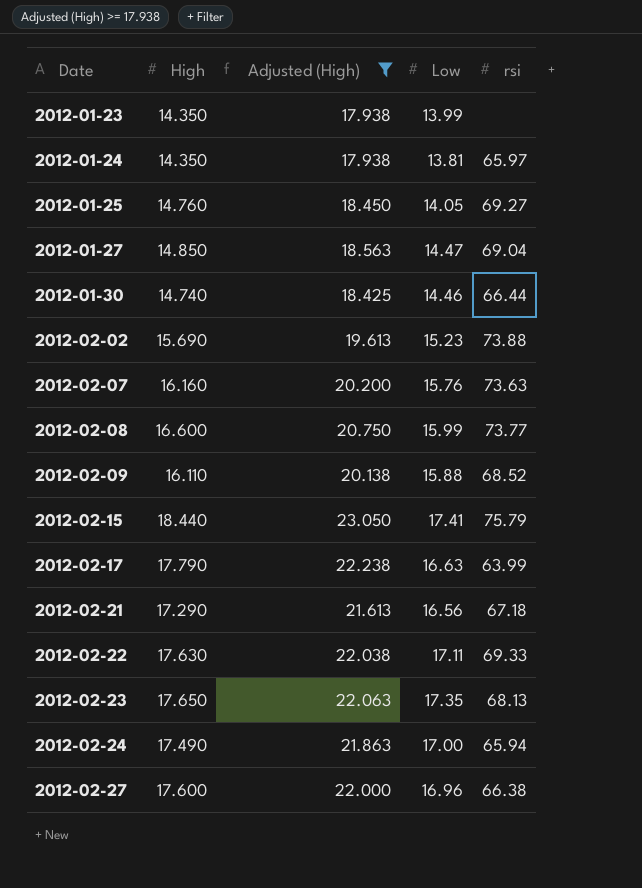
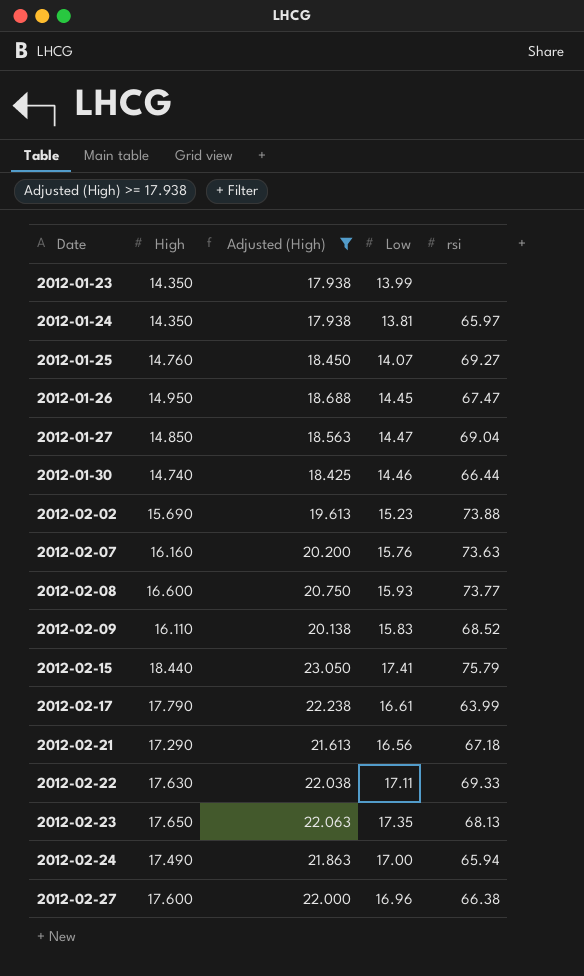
2012-01-25 | Low: 14.05 -> 14.07
row 2012-01-26: none -> 14.950 | 18.688 | 14.45 | 67.47
2012-02-08 | Low: 15.99 -> 15.93
2012-02-09 | Low: 15.88 -> 15.83
2012-02-17 | Low: 16.63 -> 16.61

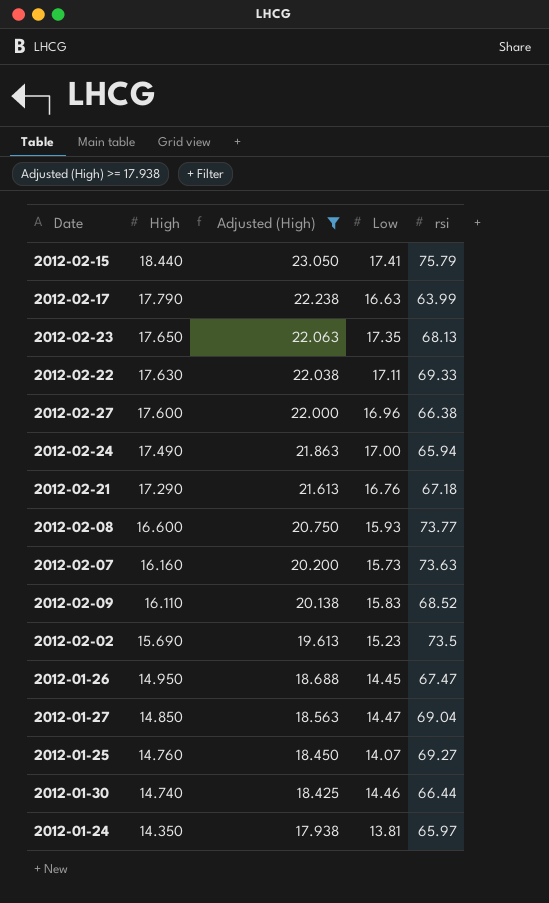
row order: Date ascending -> High descending
row 2012-01-23: 14.350 | 17.938 | 13.99 | none -> none
2012-02-17 | Low: 16.61 -> 16.63
2012-02-21 | Low: 16.56 -> 16.76
2012-02-07 | Low: 15.76 -> 15.73
2012-02-02 | rsi: 73.88 -> 73.5

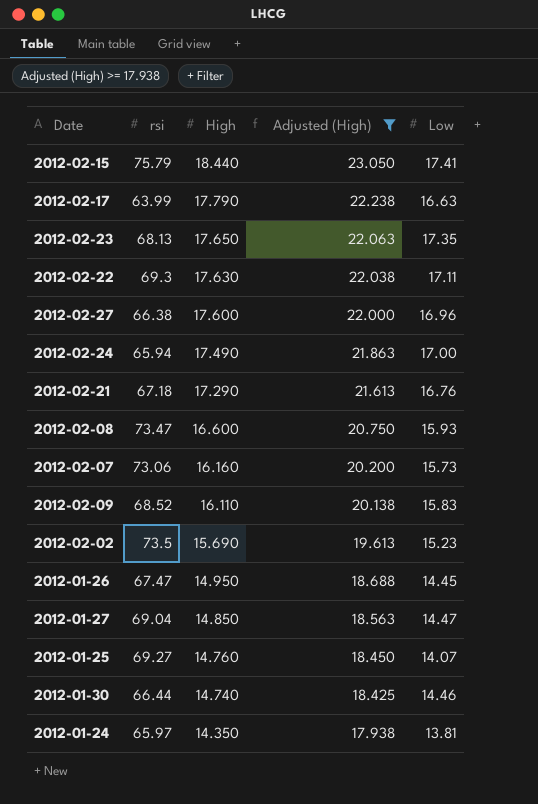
column rsi | position: 5 -> 2
2012-02-22 | rsi: 69.33 -> 69.3
2012-02-08 | rsi: 73.77 -> 73.47
2012-02-07 | rsi: 73.63 -> 73.06

